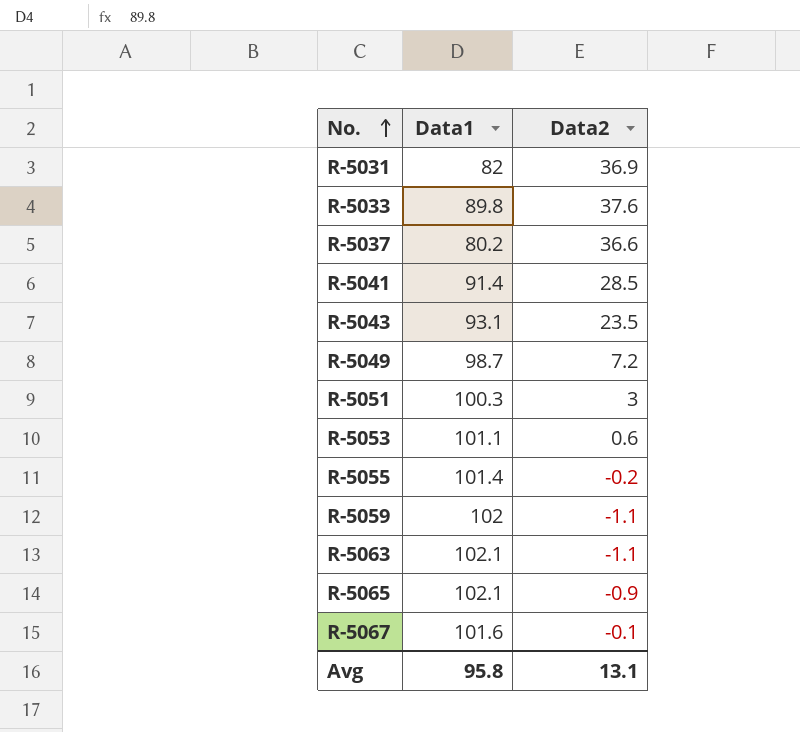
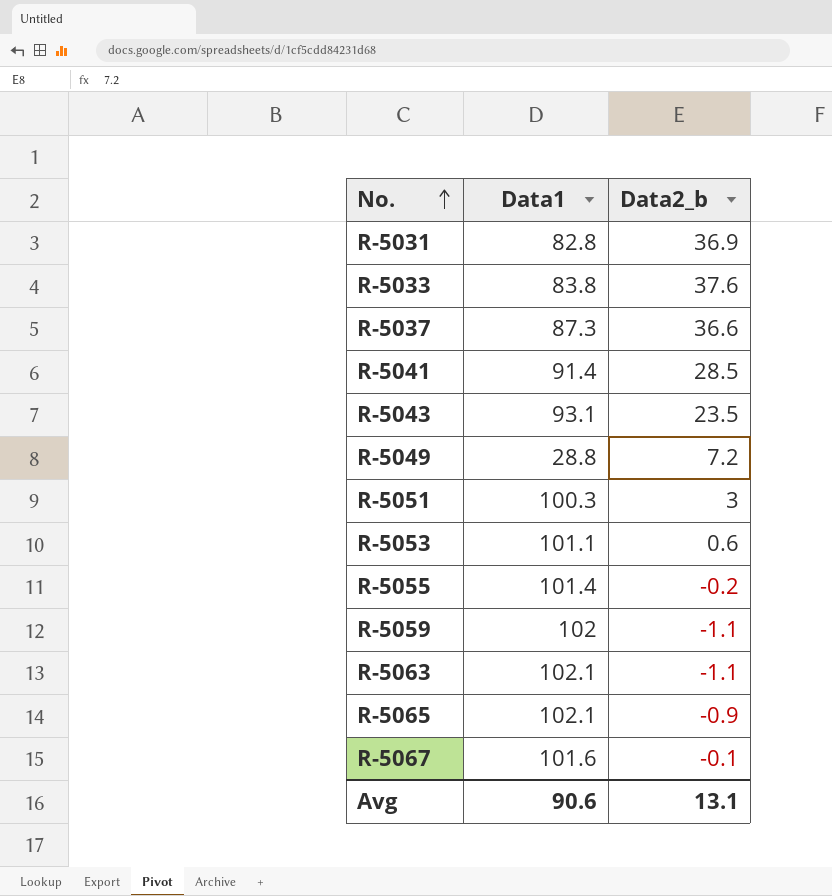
column name: Data2 -> Data2_b
R-5031 | Data1: 82 -> 82.8
R-5033 | Data1: 89.8 -> 83.8
R-5037 | Data1: 80.2 -> 87.3
R-5049 | Data1: 98.7 -> 28.8
Avg | Data1: 95.8 -> 90.6

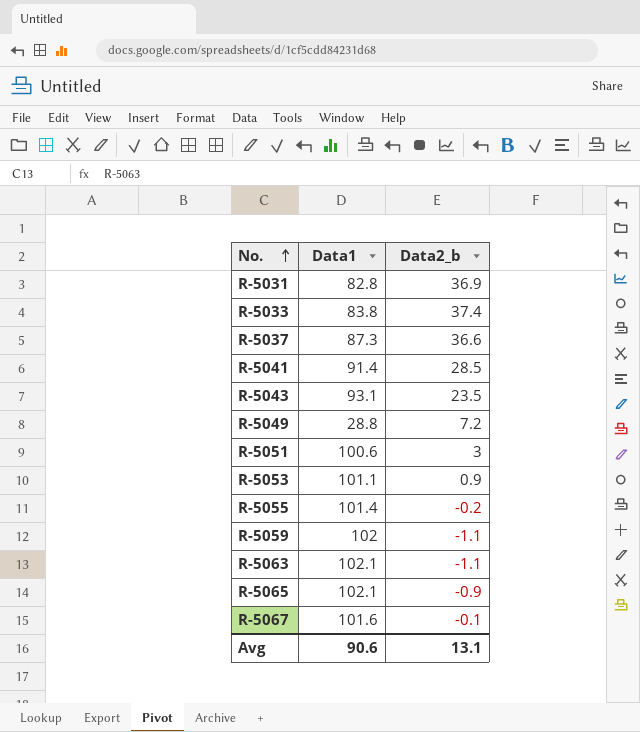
R-5033 | Data2_b: 37.6 -> 37.4
R-5051 | Data1: 100.3 -> 100.6
R-5053 | Data2_b: 0.6 -> 0.9

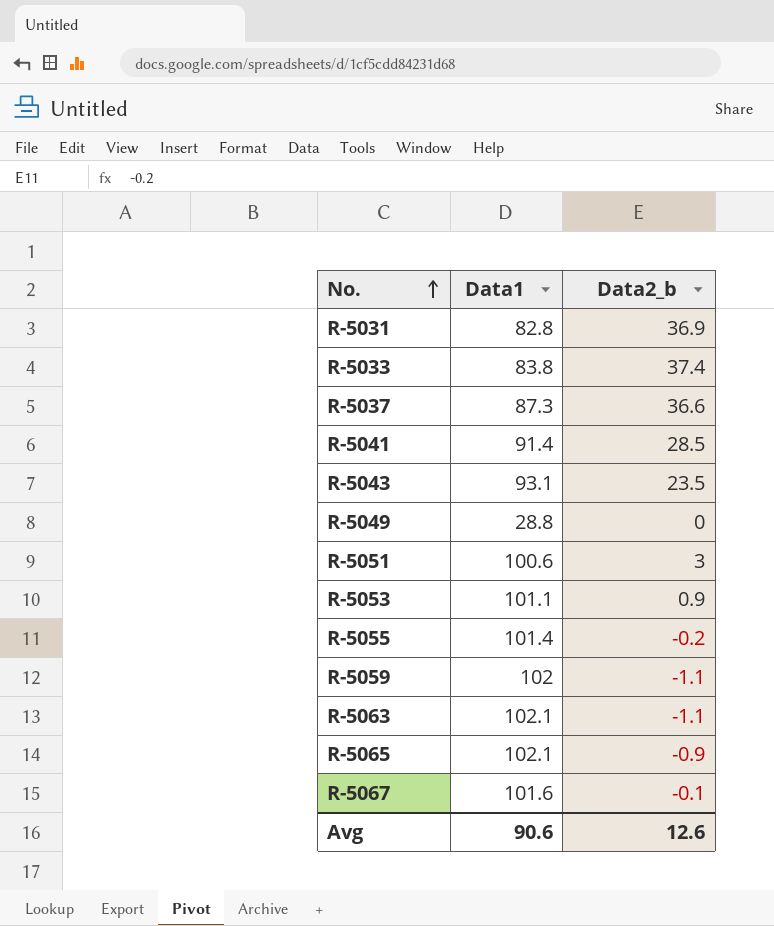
R-5049 | Data2_b: 7.2 -> 0
Avg | Data2_b: 13.1 -> 12.6

